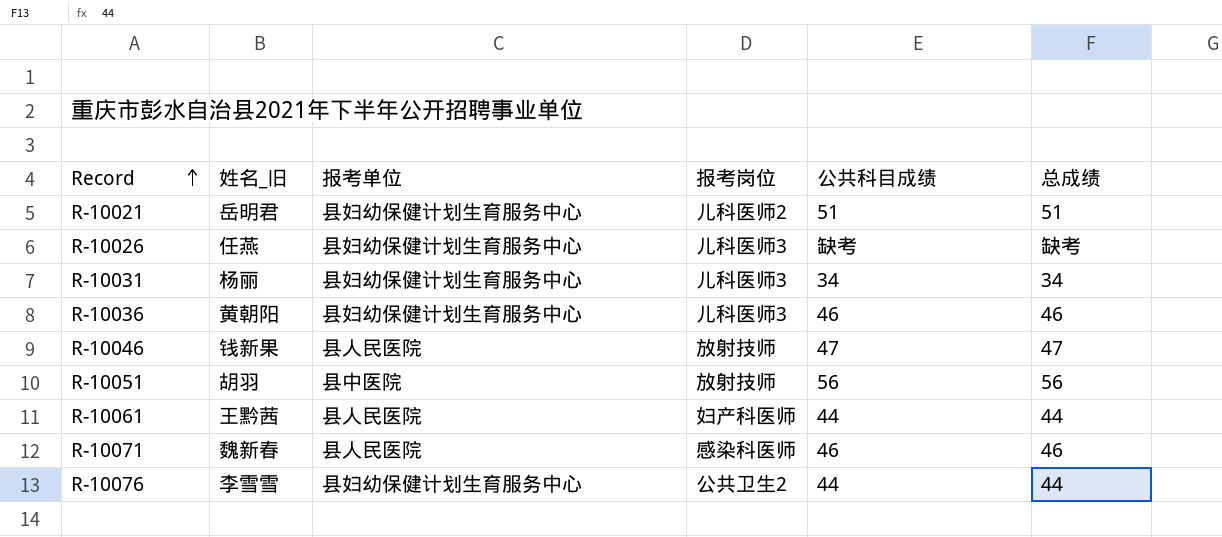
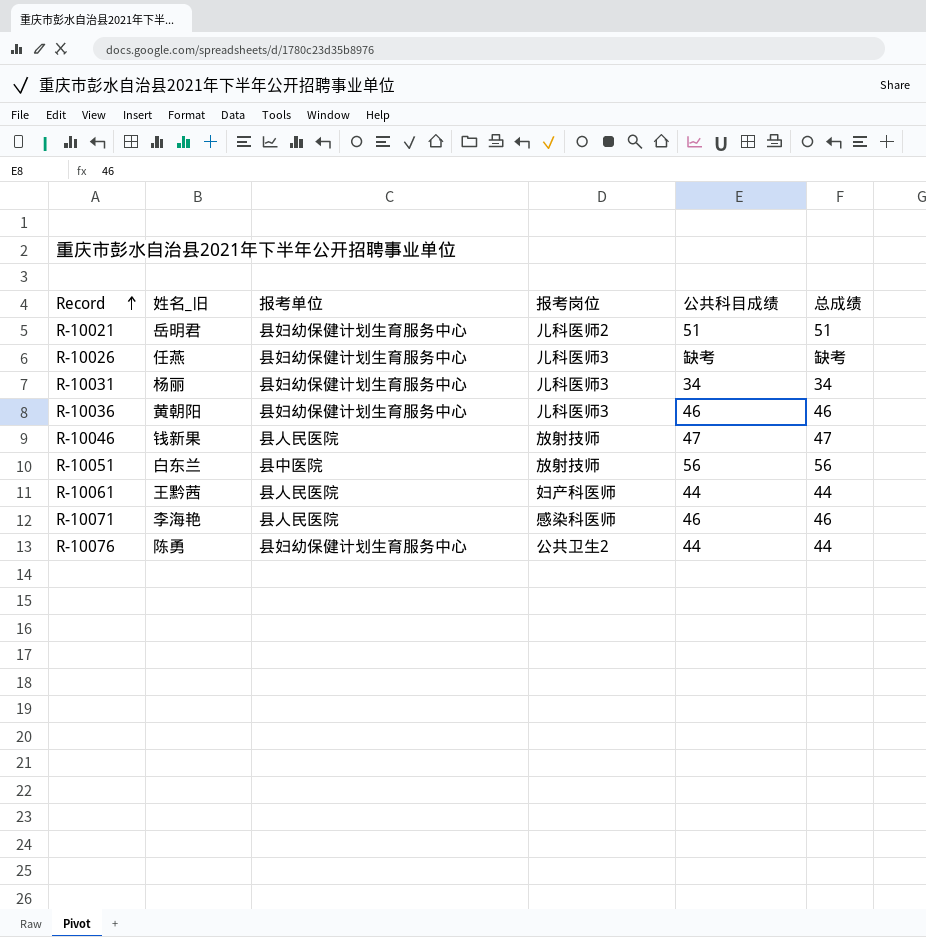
R-10051 | 姓名_旧: 胡羽 -> 白东兰
R-10071 | 姓名_旧: 魏新春 -> 李海艳
R-10076 | 姓名_旧: 李雪雪 -> 陈勇

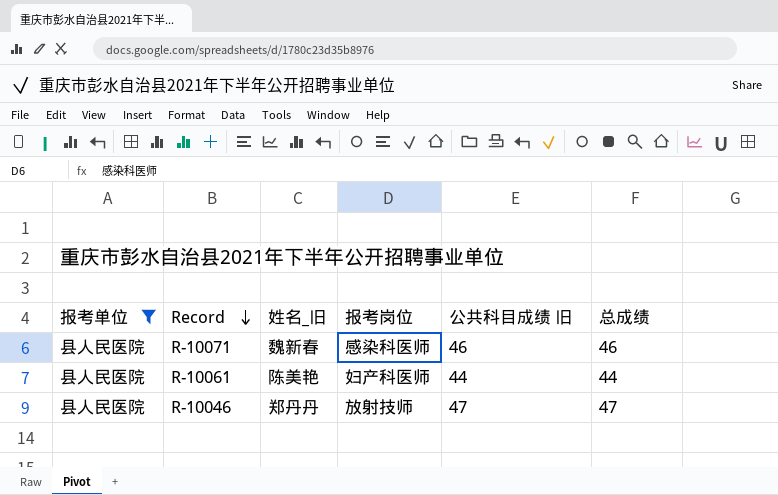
filter: none -> 报考单位 = 县人民医院
row order: Record ascending -> Record descending
column 报考单位 | position: 3 -> 1
column name: 公共科目成绩 -> 公共科目成绩 旧
R-10071 | 姓名_旧: 李海艳 -> 魏新春
R-10061 | 姓名_旧: 王黔茜 -> 陈美艳
R-10046 | 姓名_旧: 钱新果 -> 郑丹丹

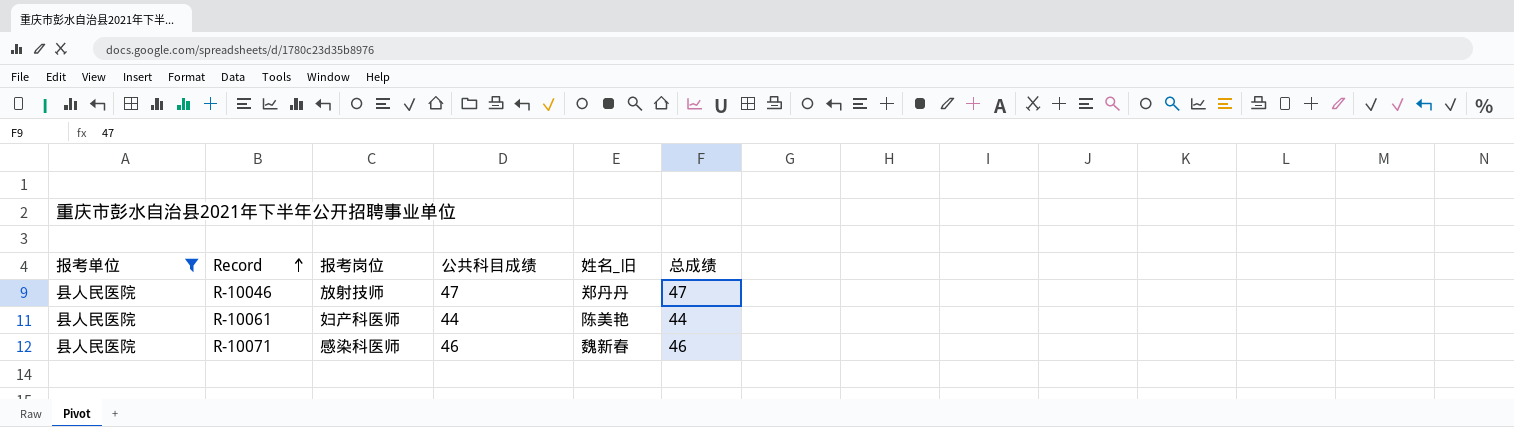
row order: Record descending -> Record ascending
column name: 公共科目成绩 旧 -> 公共科目成绩
column 姓名_旧 | position: 3 -> 5

